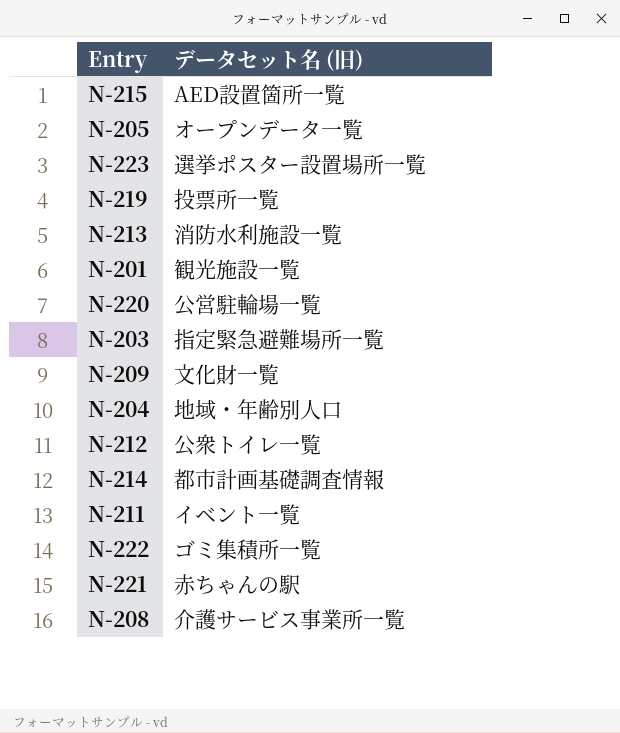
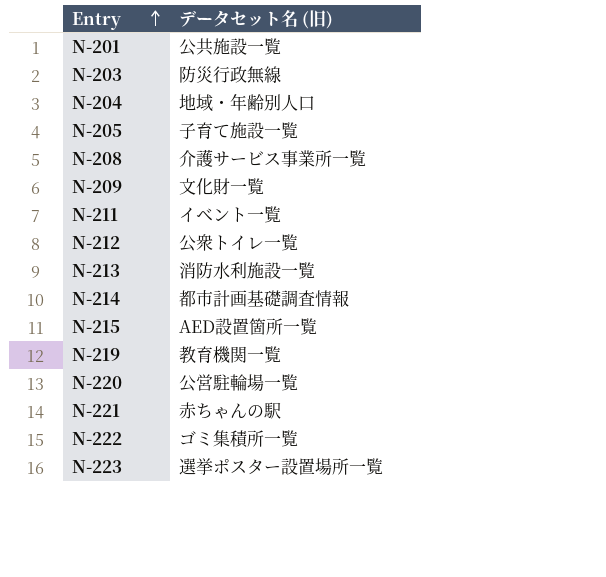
row order: none -> Entry ascending
N-201 | データセット名 (旧): 観光施設一覧 -> 公共施設一覧
N-203 | データセット名 (旧): 指定緊急避難場所一覧 -> 防災行政無線
N-205 | データセット名 (旧): オープンデータ一覧 -> 子育て施設一覧
N-219 | データセット名 (旧): 投票所一覧 -> 教育機関一覧

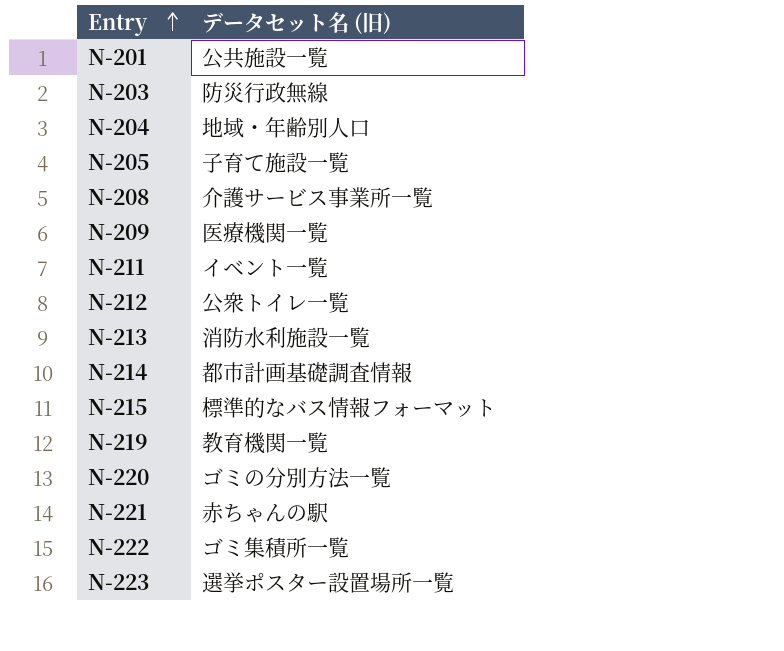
N-209 | データセット名 (旧): 文化財一覧 -> 医療機関一覧
N-215 | データセット名 (旧): AED設置箇所一覧 -> 標準的なバス情報フォーマット
N-220 | データセット名 (旧): 公営駐輪場一覧 -> ゴミの分別方法一覧

